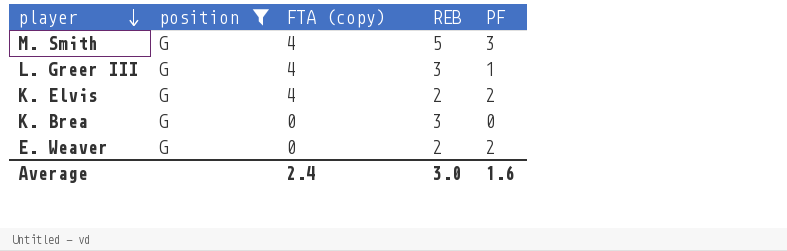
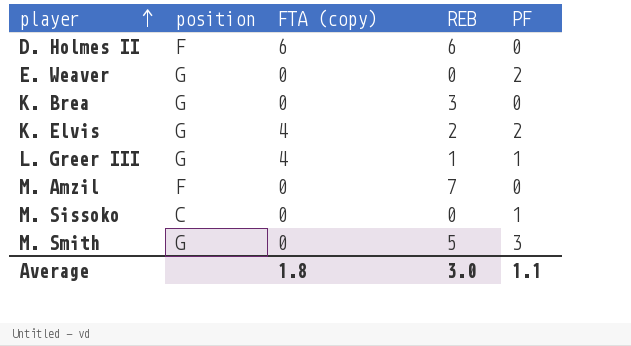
filter: position = G -> none
row order: player descending -> player ascending
E. Weaver | REB: 2 -> 0
L. Greer III | REB: 3 -> 1
M. Smith | FTA (copy): 4 -> 0
Average | FTA (copy): 2.4 -> 1.8
Average | PF: 1.6 -> 1.1

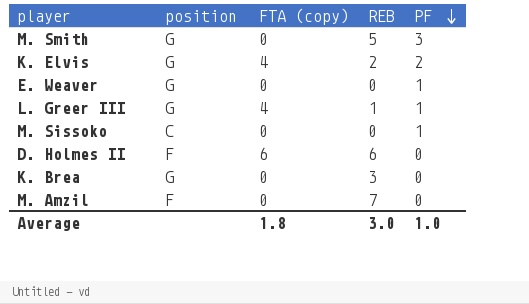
row order: player ascending -> PF descending
E. Weaver | PF: 2 -> 1
Average | PF: 1.1 -> 1.0

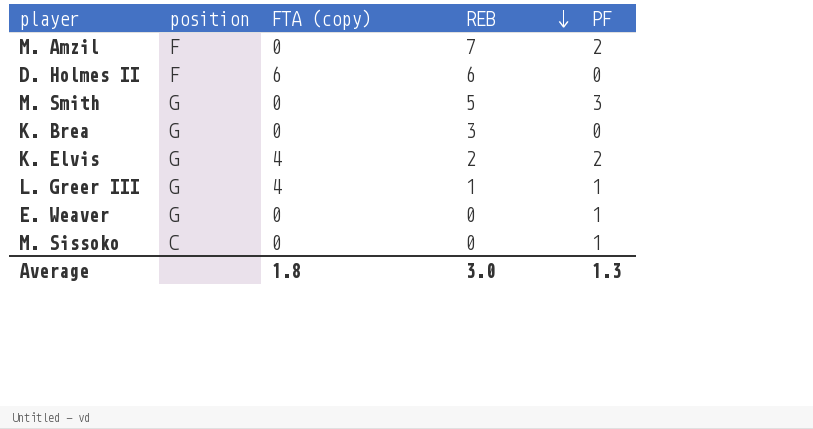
row order: PF descending -> REB descending
M. Amzil | PF: 0 -> 2
Average | PF: 1.0 -> 1.3

